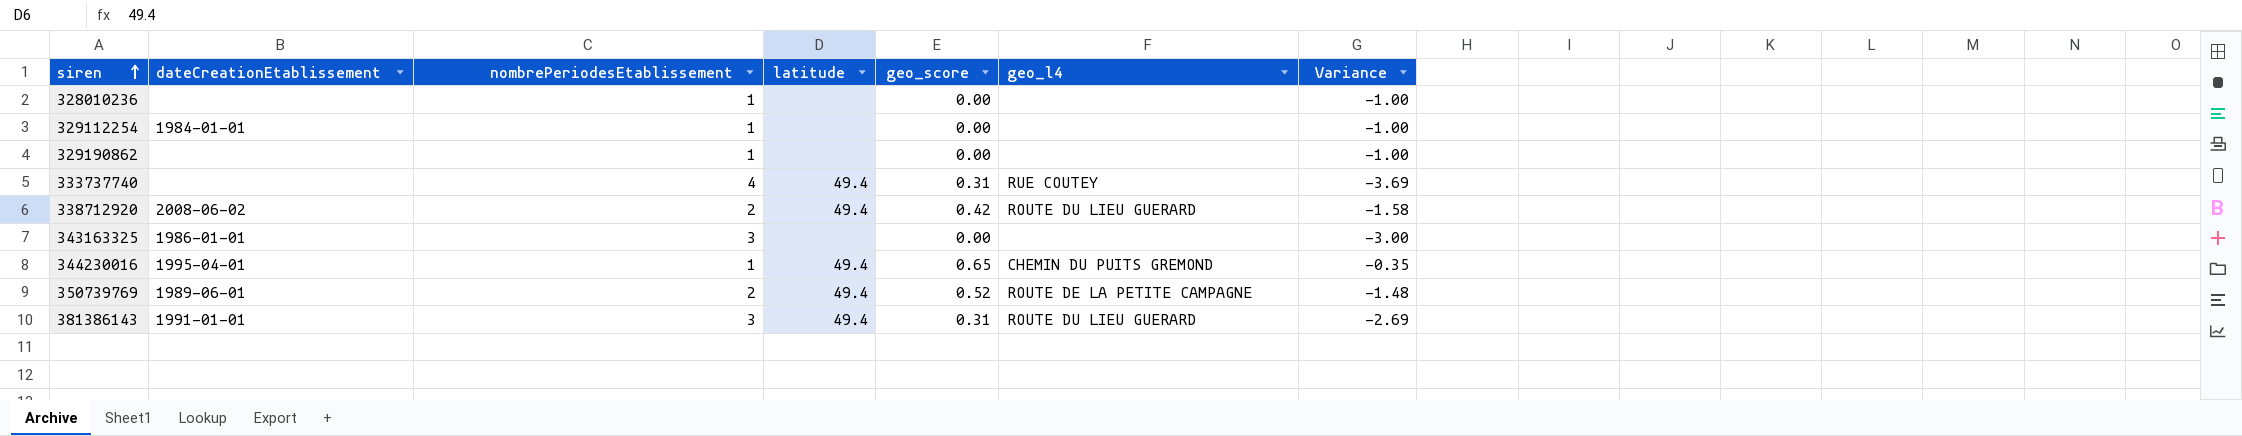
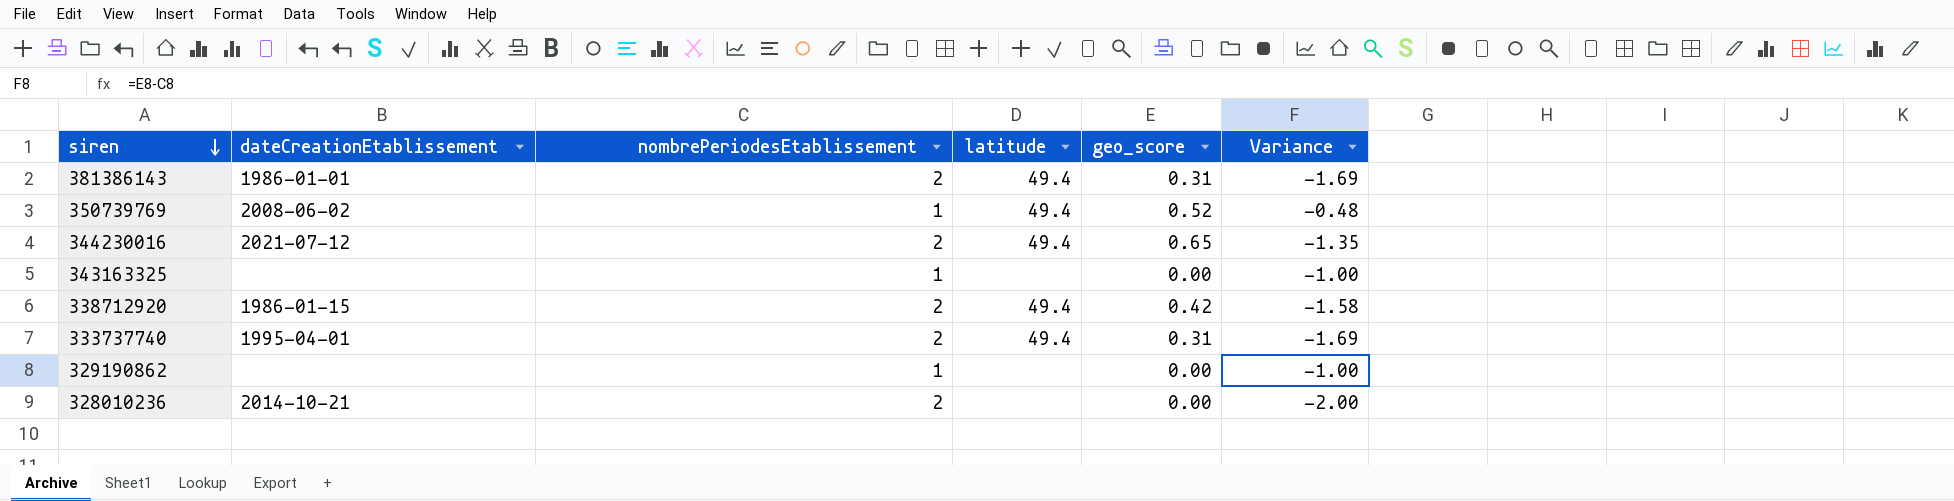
row order: siren ascending -> siren descending
column geo_l4 | position: 6 -> none
row 329112254: 1984-01-01 | 1 | none | 0.00 | none | -1.00 -> none
381386143 | dateCreationEtablissement: 1991-01-01 -> 1986-01-01
381386143 | nombrePeriodesEtablissement: 3 -> 2
381386143 | Variance: -2.69 -> -1.69
350739769 | dateCreationEtablissement: 1989-06-01 -> 2008-06-02
350739769 | nombrePeriodesEtablissement: 2 -> 1
350739769 | Variance: -1.48 -> -0.48
344230016 | dateCreationEtablissement: 1995-04-01 -> 2021-07-12
344230016 | nombrePeriodesEtablissement: 1 -> 2
344230016 | Variance: -0.35 -> -1.35
343163325 | dateCreationEtablissement: 1986-01-01 -> none
343163325 | nombrePeriodesEtablissement: 3 -> 1
343163325 | Variance: -3.00 -> -1.00
338712920 | dateCreationEtablissement: 2008-06-02 -> 1986-01-15
333737740 | dateCreationEtablissement: none -> 1995-04-01
333737740 | nombrePeriodesEtablissement: 4 -> 2
333737740 | Variance: -3.69 -> -1.69
328010236 | dateCreationEtablissement: none -> 2014-10-21
328010236 | nombrePeriodesEtablissement: 1 -> 2
328010236 | Variance: -1.00 -> -2.00

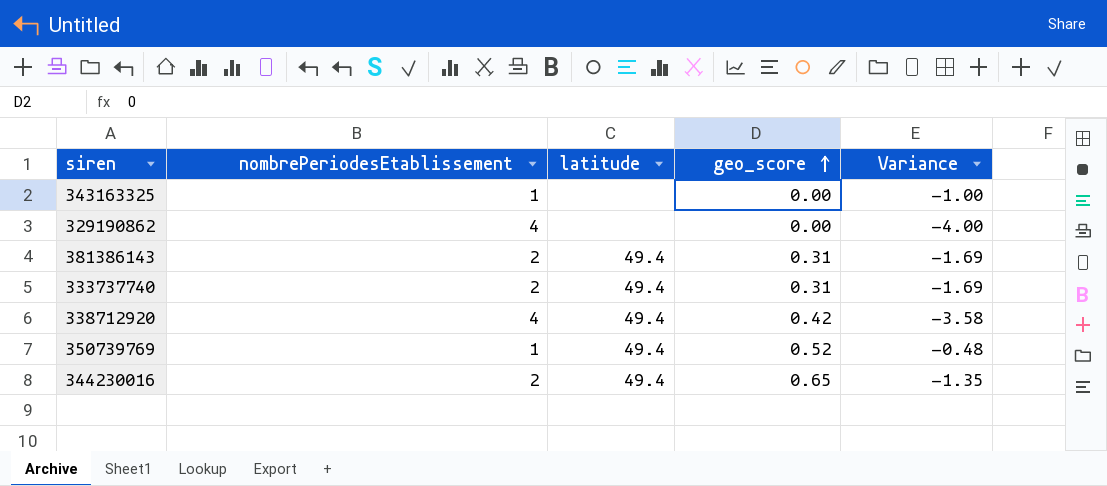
row order: siren descending -> geo_score ascending
column dateCreationEtablissement | position: 2 -> none
row 328010236: 2014-10-21 | 2 | none | 0.00 | -2.00 -> none
329190862 | nombrePeriodesEtablissement: 1 -> 4
329190862 | Variance: -1.00 -> -4.00
338712920 | nombrePeriodesEtablissement: 2 -> 4
338712920 | Variance: -1.58 -> -3.58

